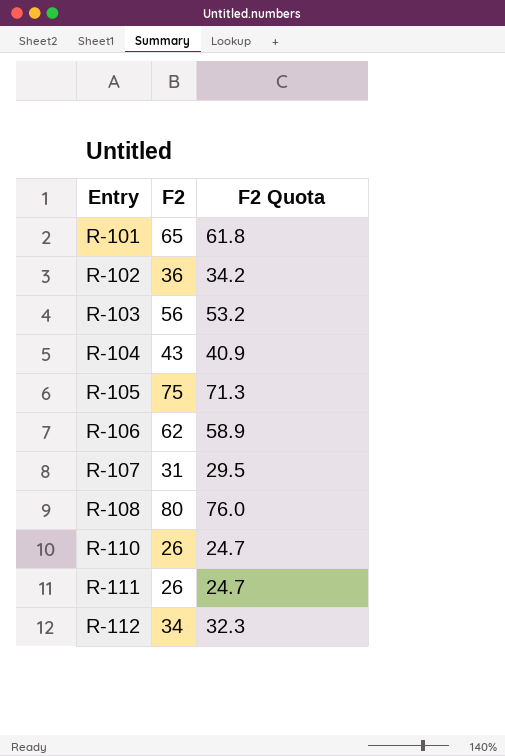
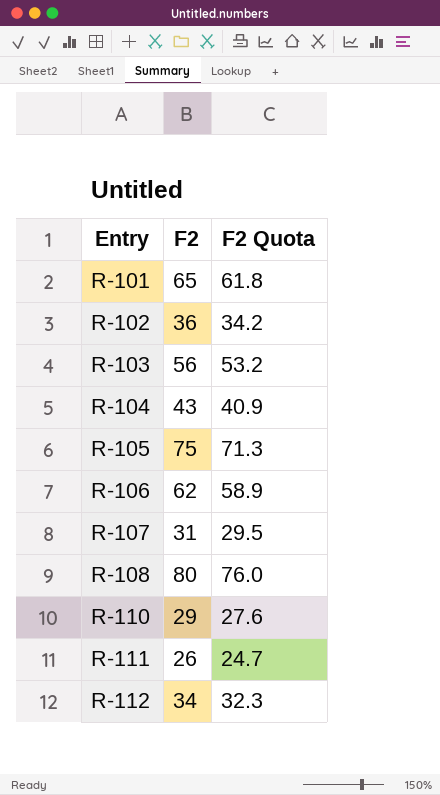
R-110 | F2: 26 -> 29
R-110 | F2 Quota: 24.7 -> 27.6

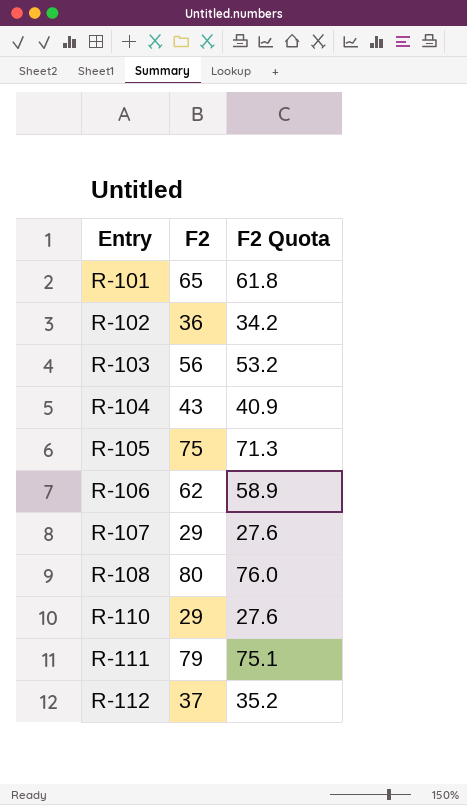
R-107 | F2: 31 -> 29
R-107 | F2 Quota: 29.5 -> 27.6
R-111 | F2: 26 -> 79
R-111 | F2 Quota: 24.7 -> 75.1
R-112 | F2: 34 -> 37
R-112 | F2 Quota: 32.3 -> 35.2

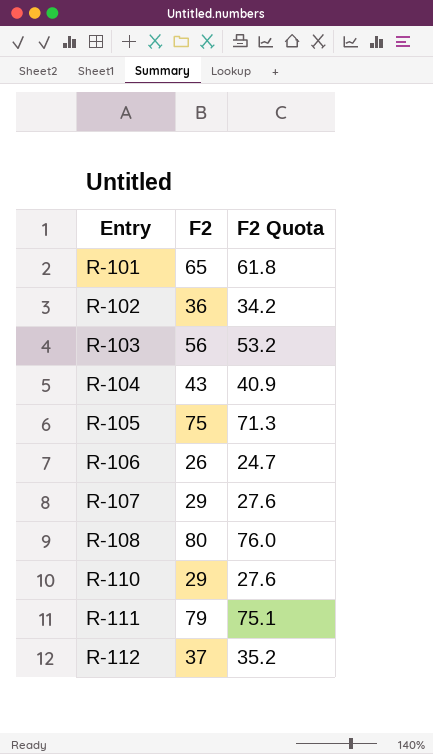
R-106 | F2: 62 -> 26
R-106 | F2 Quota: 58.9 -> 24.7

